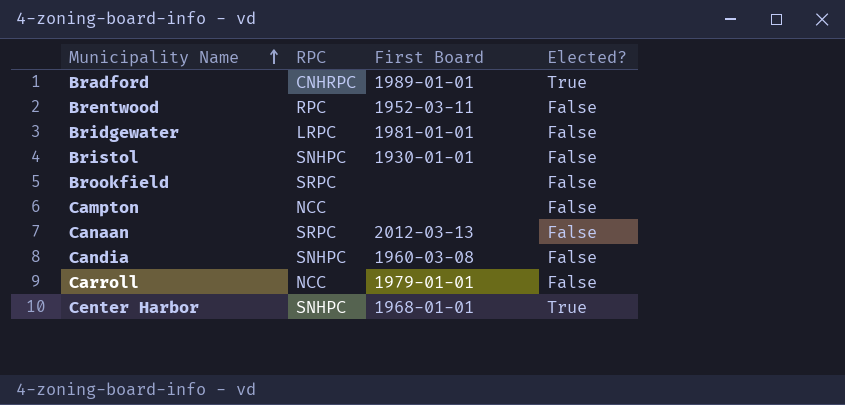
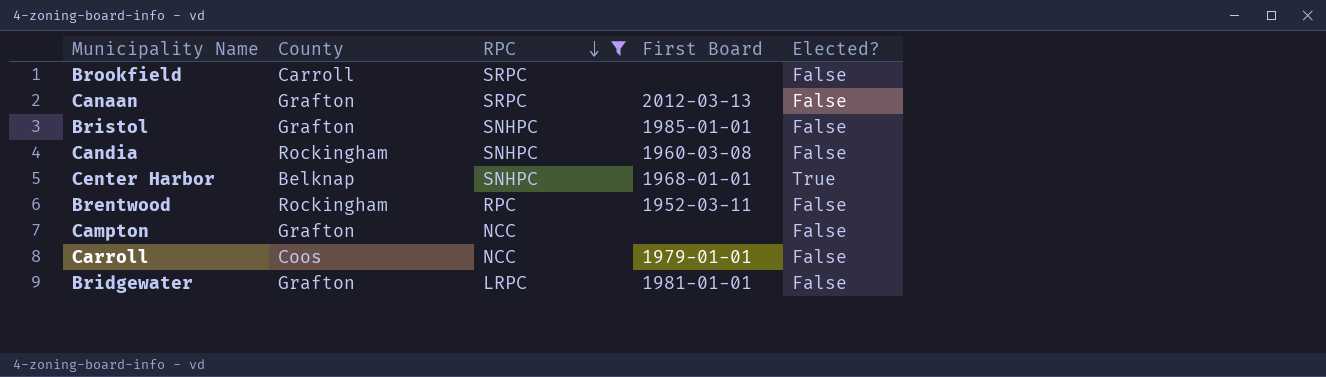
filter: none -> RPC != CNHRPC
row order: Municipality Name ascending -> RPC descending
column County | position: none -> 2
Bristol | First Board: 1930-01-01 -> 1985-01-01

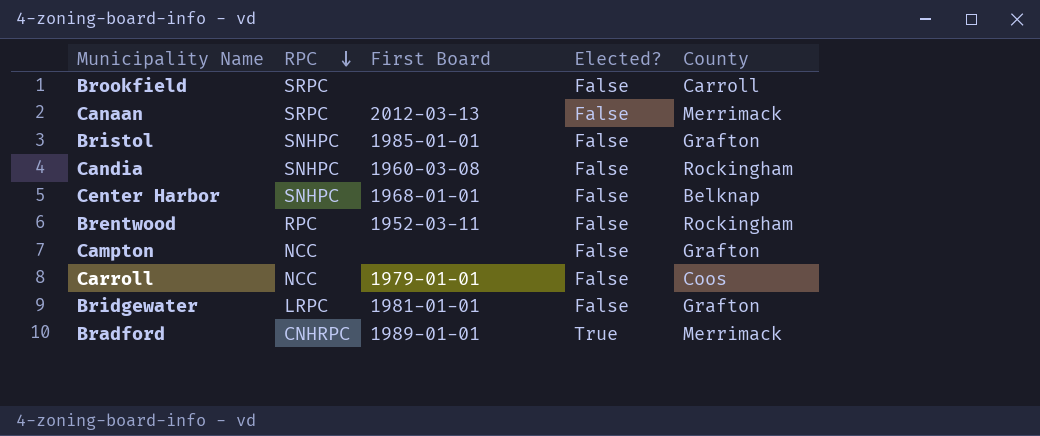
filter: RPC != CNHRPC -> none
column County | position: 2 -> 5
Canaan | County: Grafton -> Merrimack
Center Harbor | Elected?: True -> False

